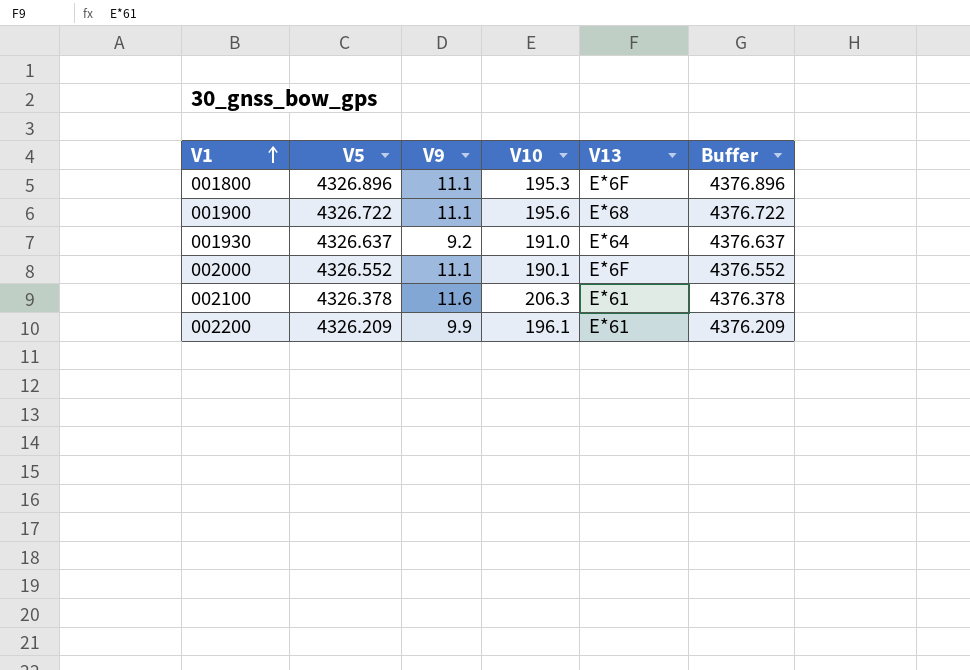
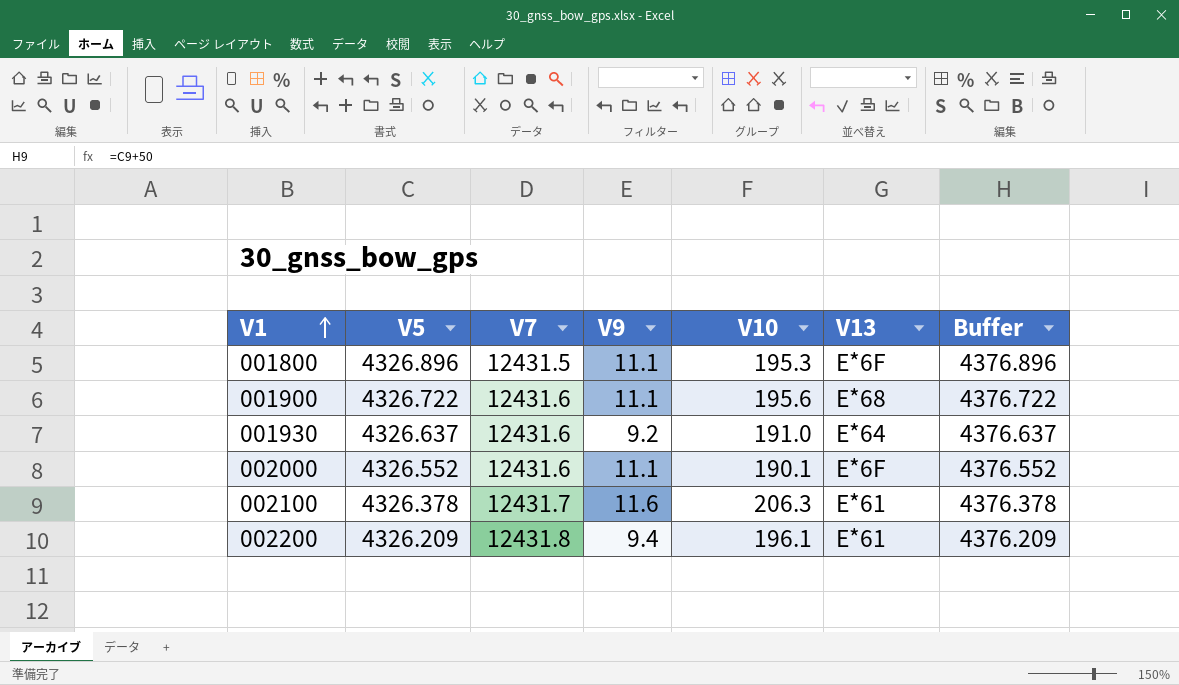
column V7 | position: none -> 3
002200 | V9: 9.9 -> 9.4

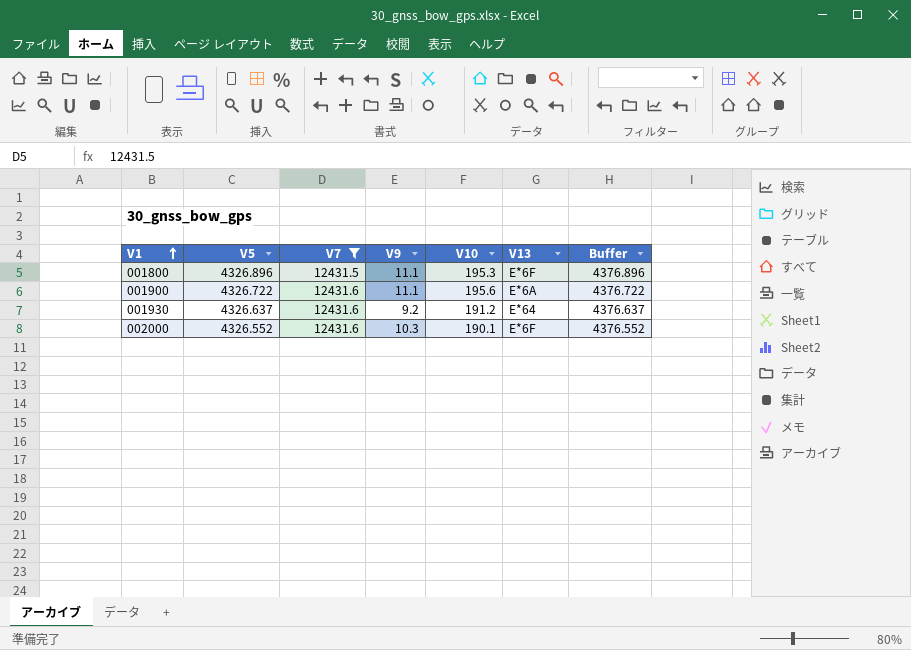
filter: none -> V7 <= 12431.6
001900 | V13: E*68 -> E*6A
001930 | V10: 191.0 -> 191.2
002000 | V9: 11.1 -> 10.3

